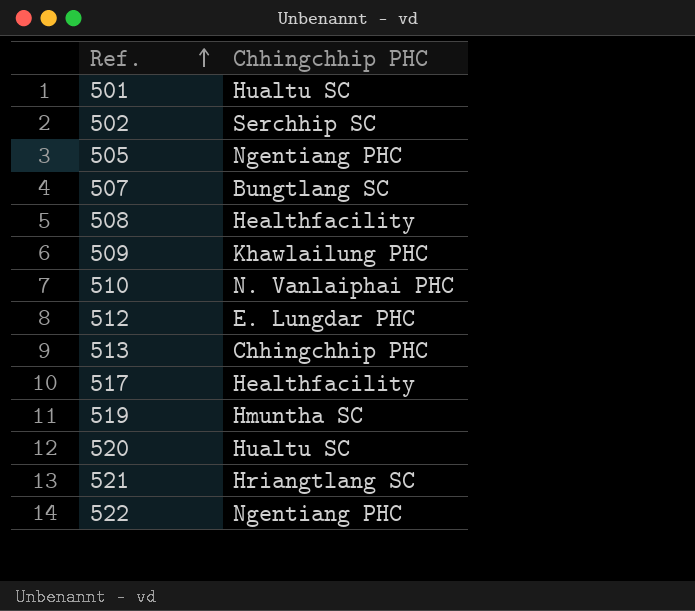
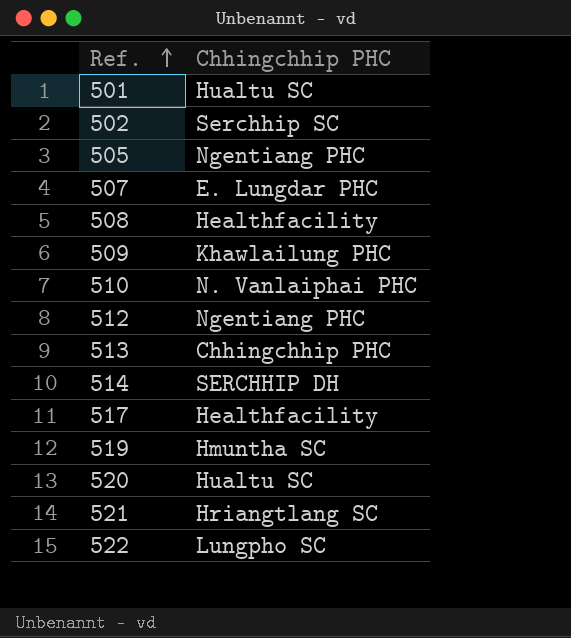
507 | Chhingchhip PHC: Bungtlang SC -> E. Lungdar PHC
512 | Chhingchhip PHC: E. Lungdar PHC -> Ngentiang PHC
row 514: none -> SERCHHIP DH
522 | Chhingchhip PHC: Ngentiang PHC -> Lungpho SC

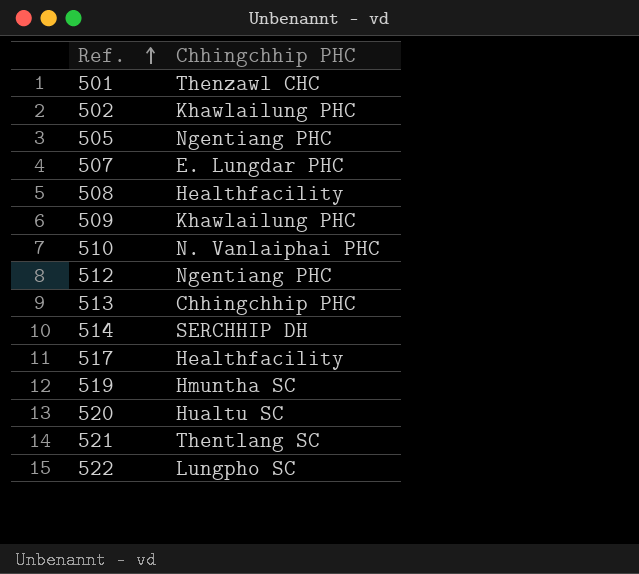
501 | Chhingchhip PHC: Hualtu SC -> Thenzawl CHC
502 | Chhingchhip PHC: Serchhip SC -> Khawlailung PHC
521 | Chhingchhip PHC: Hriangtlang SC -> Thentlang SC

